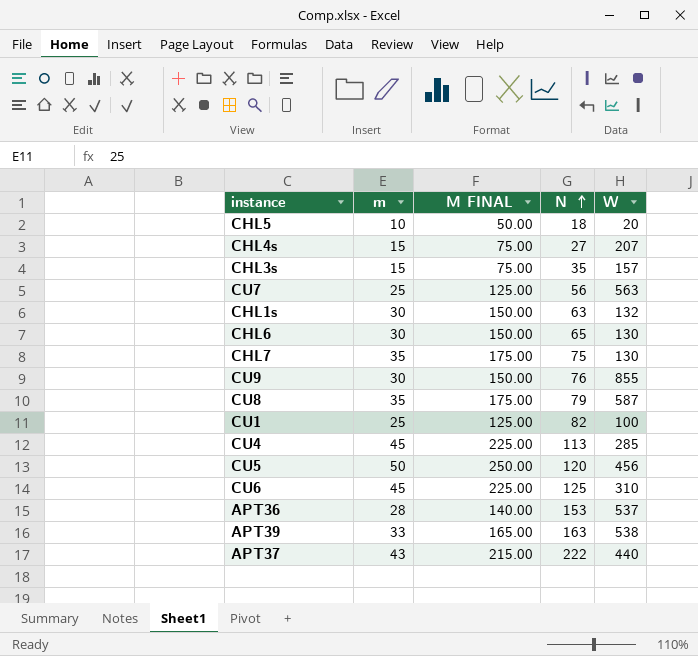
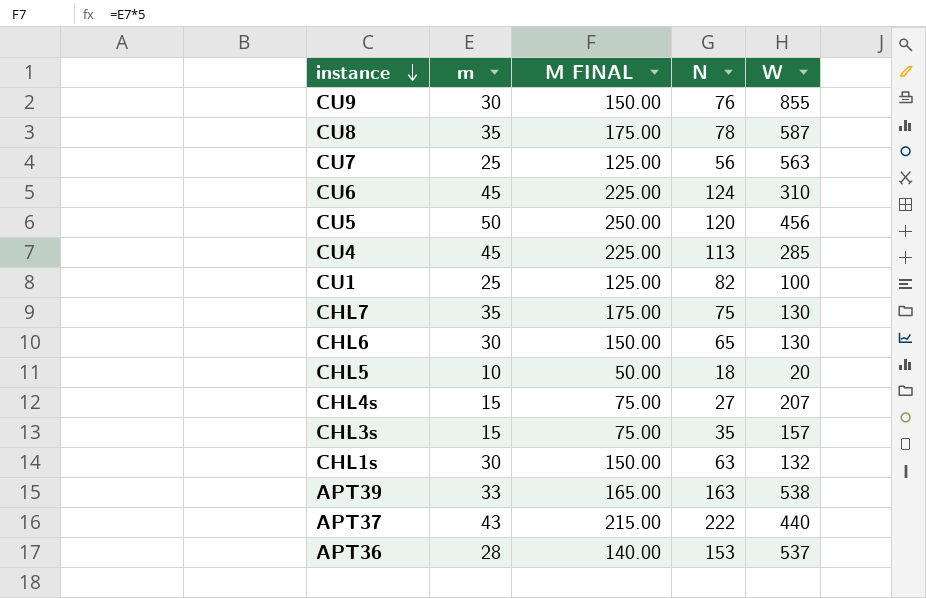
row order: N ascending -> instance descending
CU8 | N: 79 -> 78
CU6 | N: 125 -> 124

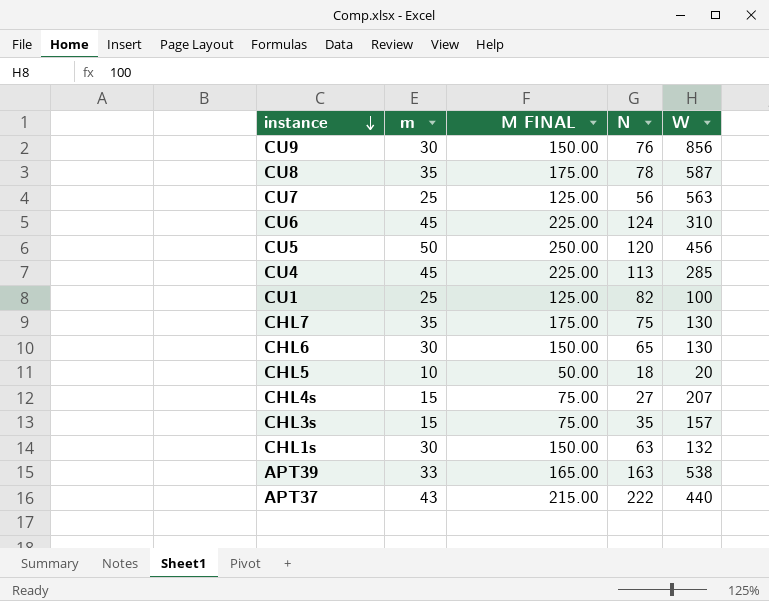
row APT36: 28 | 140.00 | 153 | 537 -> none
CU9 | W: 855 -> 856

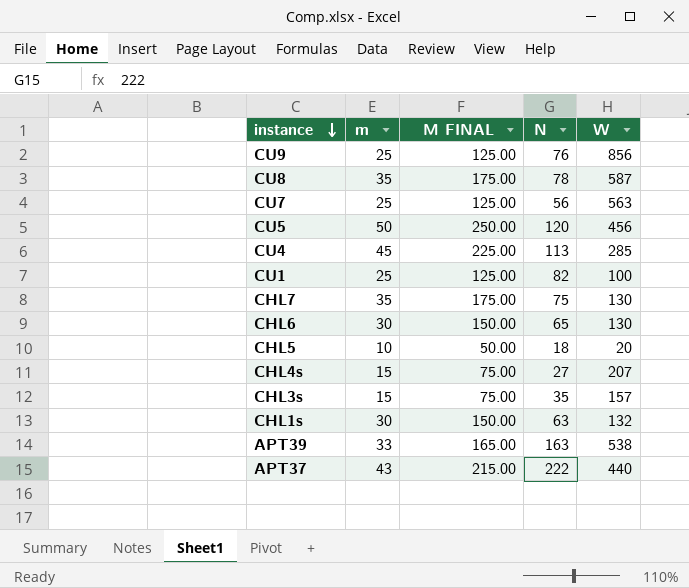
row CU6: 45 | 225.00 | 124 | 310 -> none
CU9 | m: 30 -> 25
CU9 | M FINAL: 150.00 -> 125.00

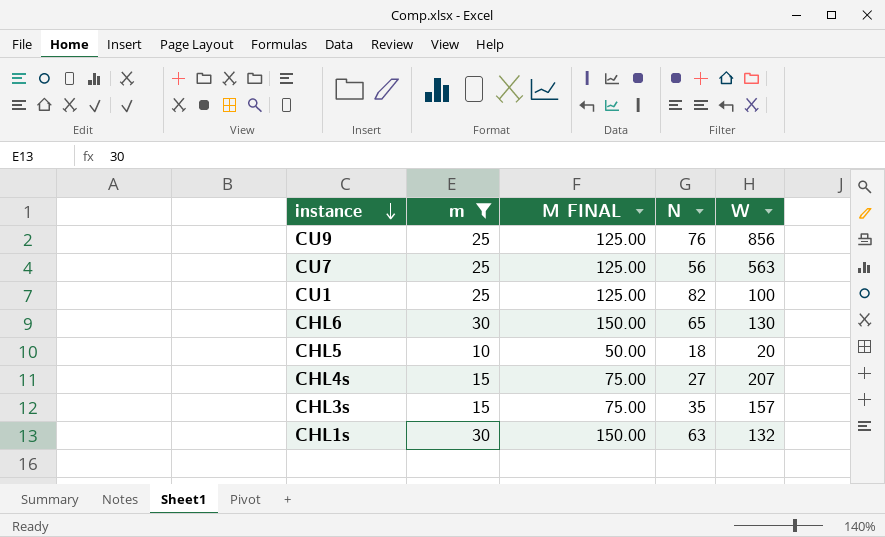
filter: none -> m <= 30

